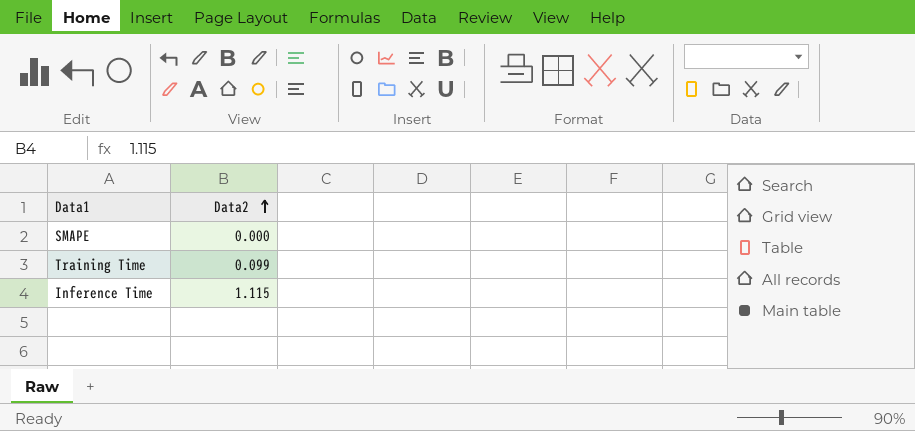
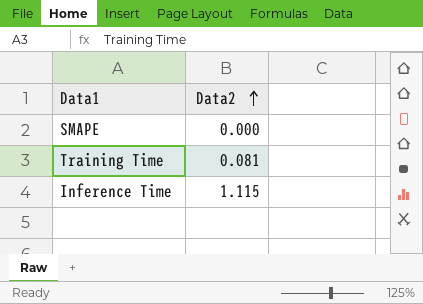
Training Time | Data2: 0.099 -> 0.081

